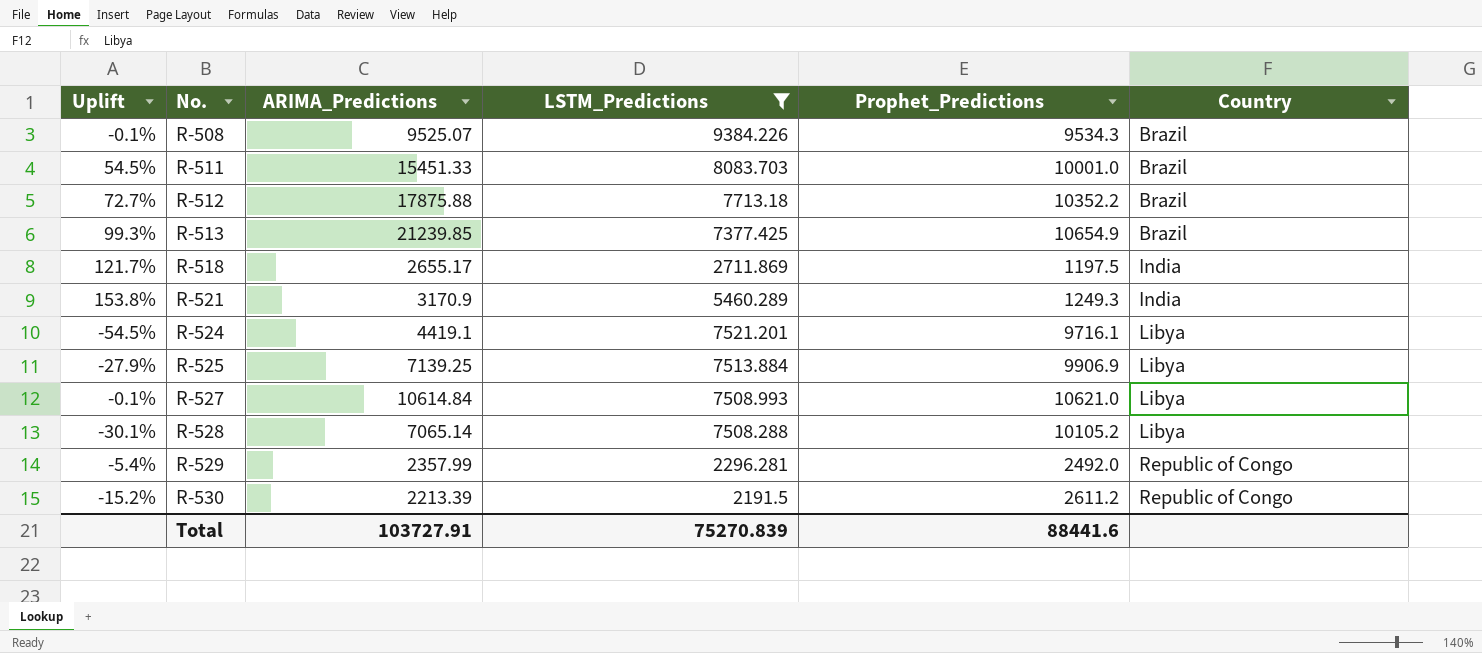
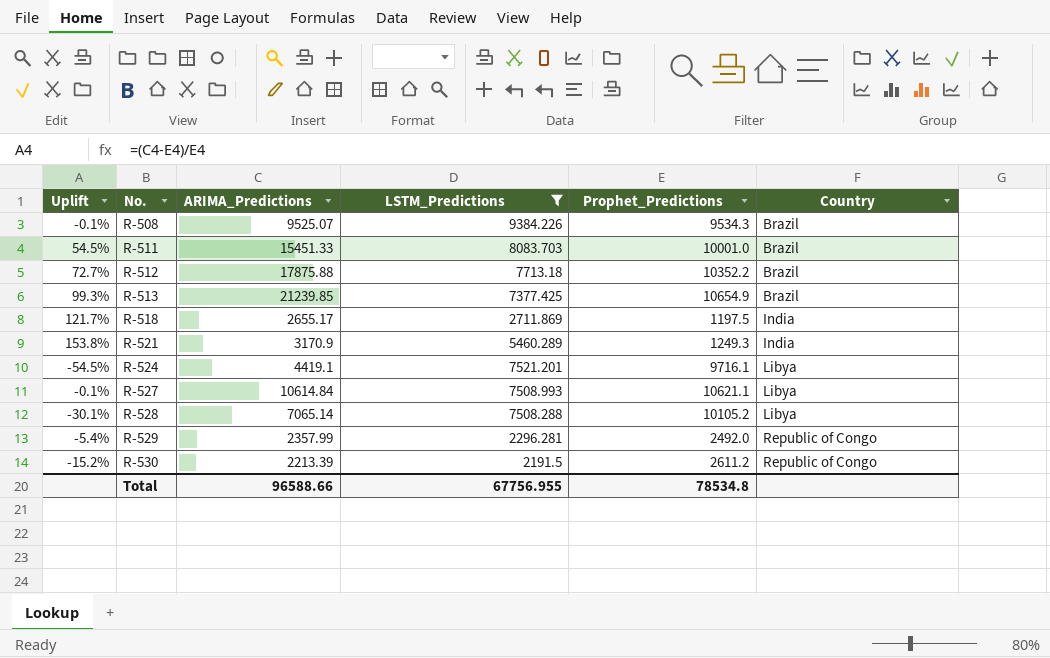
row R-525: -27.9% | 7139.25 | 7513.884 | 9906.9 | Libya -> none
R-527 | Prophet_Predictions: 10621.0 -> 10621.1
Total | ARIMA_Predictions: 103727.91 -> 96588.66
Total | LSTM_Predictions: 75270.839 -> 67756.955
Total | Prophet_Predictions: 88441.6 -> 78534.8

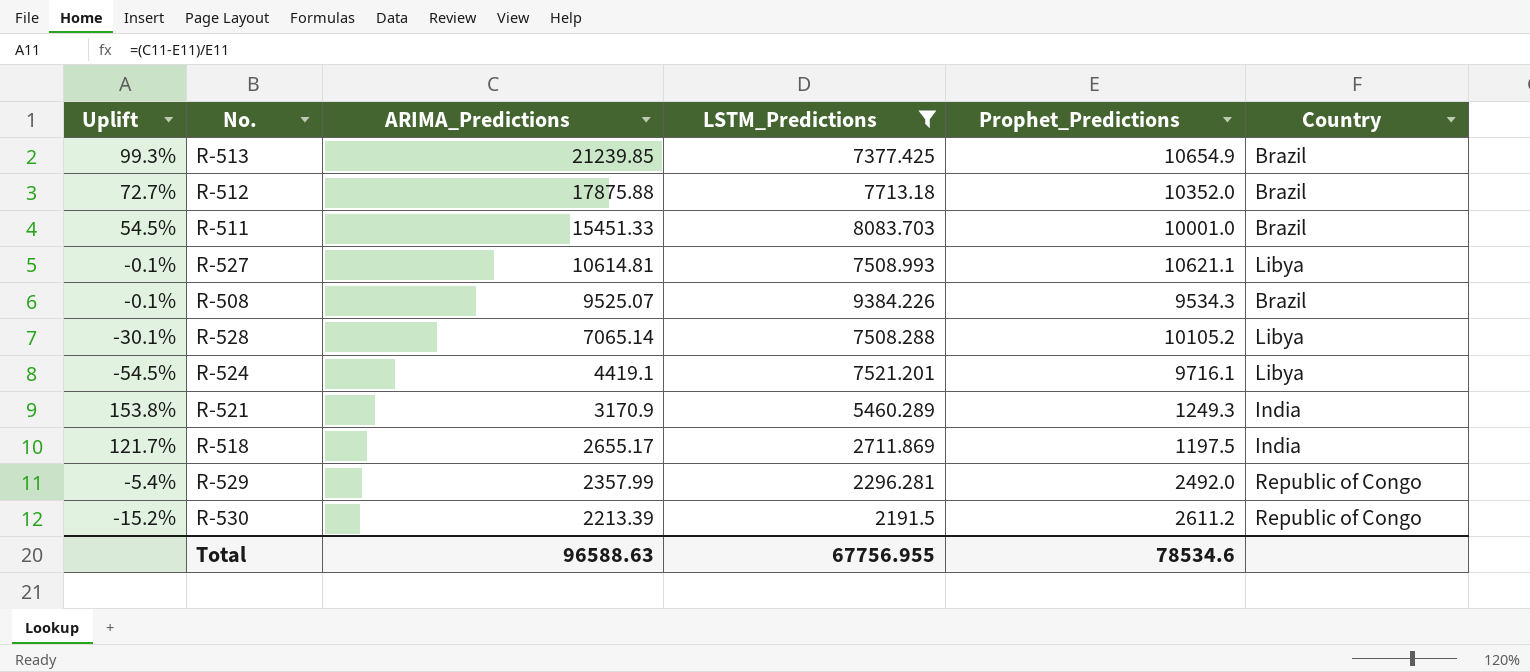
row order: No. ascending -> ARIMA_Predictions descending
R-512 | Prophet_Predictions: 10352.2 -> 10352.0
R-527 | ARIMA_Predictions: 10614.84 -> 10614.81
Total | ARIMA_Predictions: 96588.66 -> 96588.63
Total | Prophet_Predictions: 78534.8 -> 78534.6

